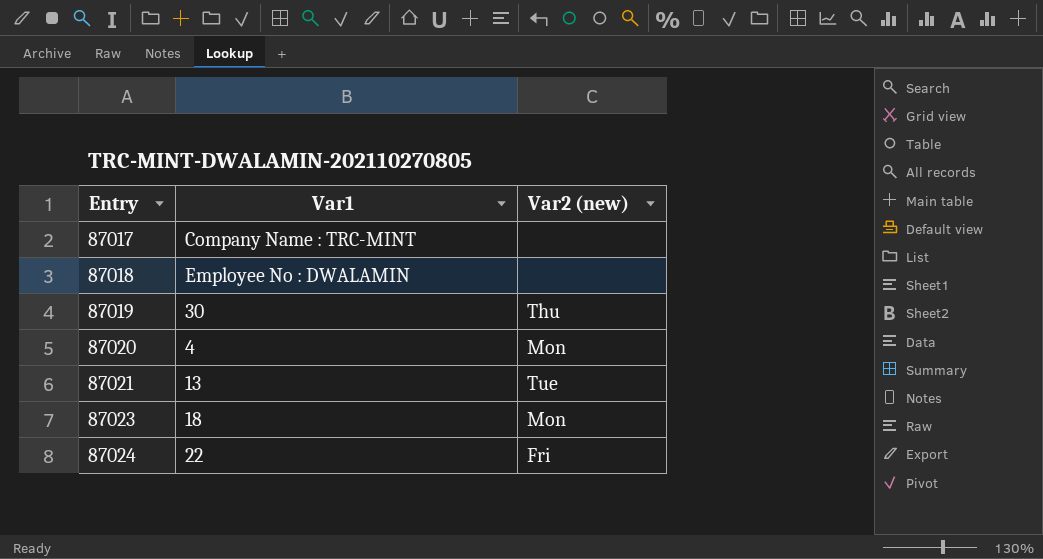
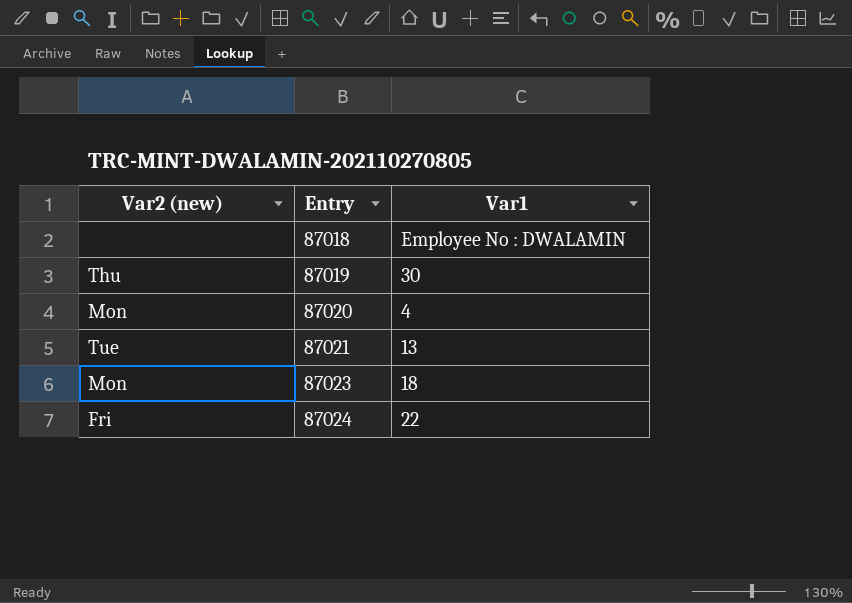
column Var2 (new) | position: 3 -> 1
row 87017: Company Name : TRC-MINT | none -> none

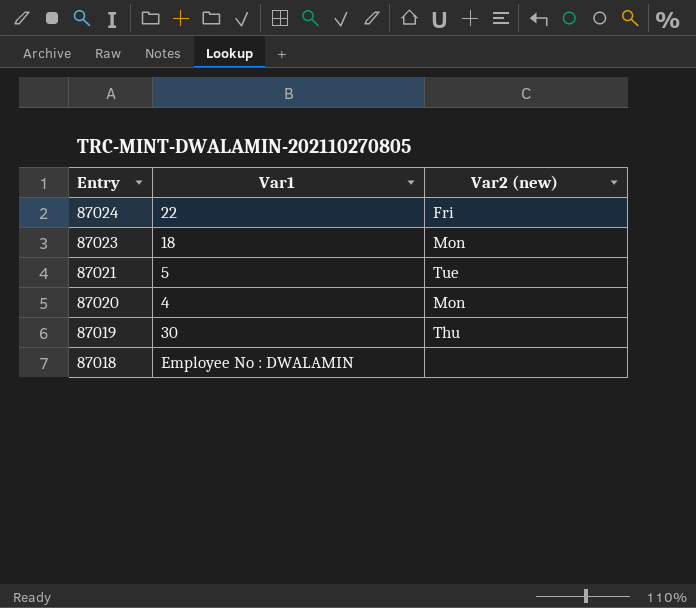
row order: Entry ascending -> Entry descending
column Var2 (new) | position: 1 -> 3
87021 | Var1: 13 -> 5

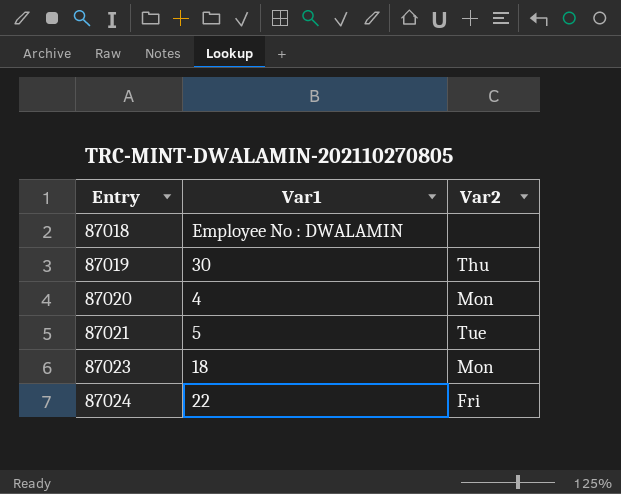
row order: Entry descending -> Entry ascending
column name: Var2 (new) -> Var2

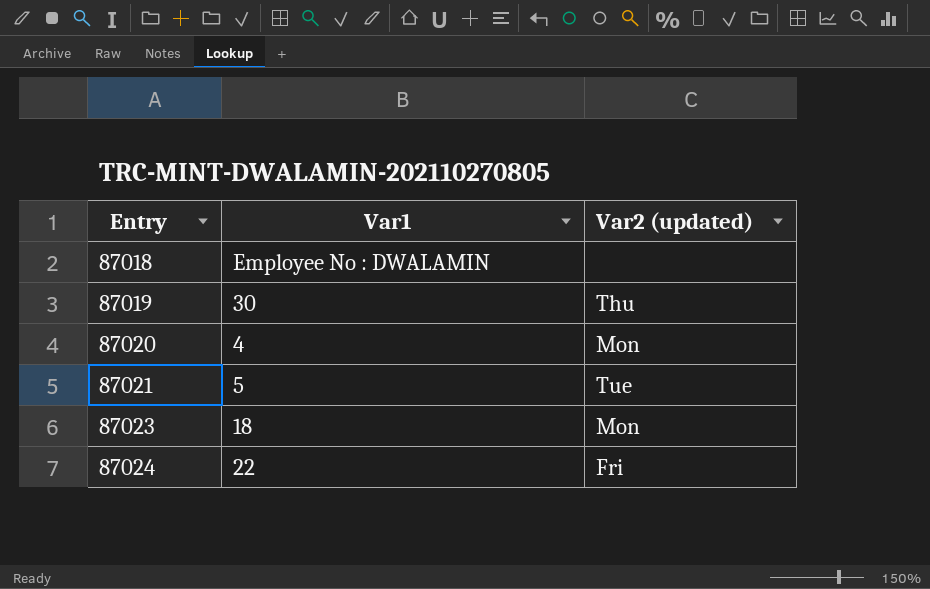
column name: Var2 -> Var2 (updated)

